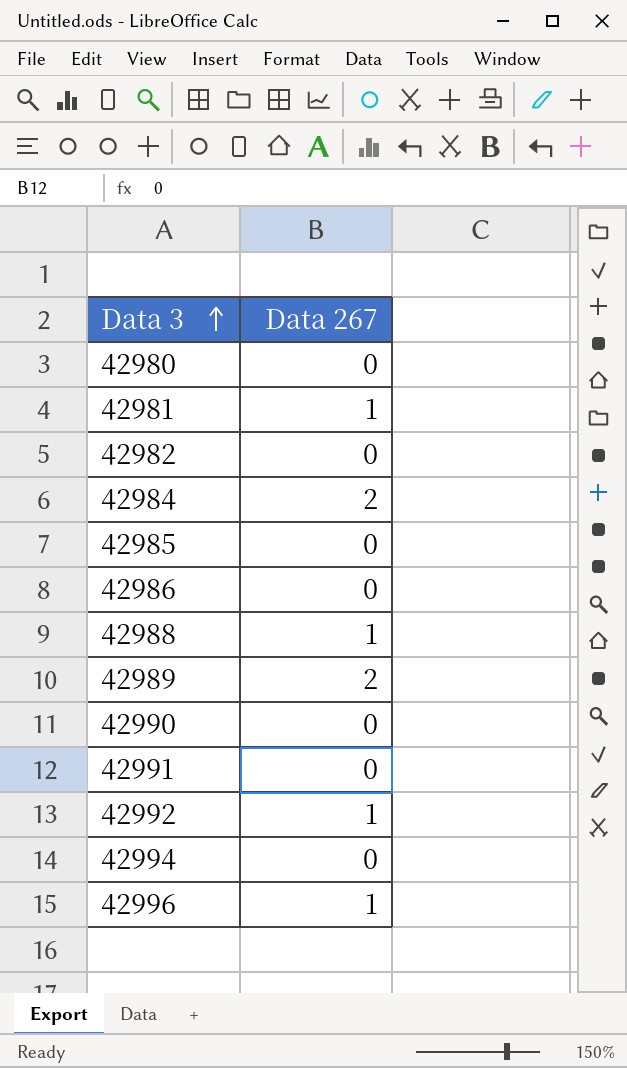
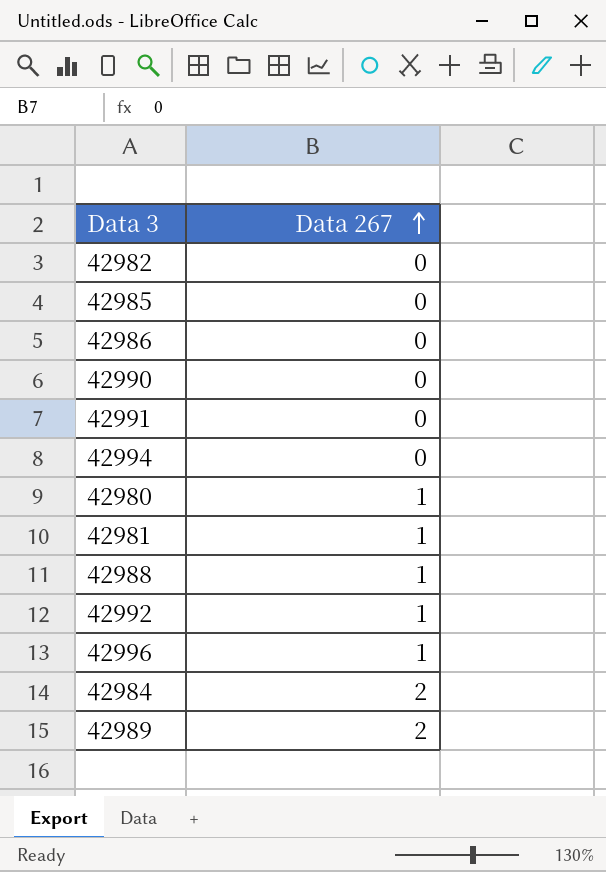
row order: Data 3 ascending -> Data 267 ascending
42980 | Data 267: 0 -> 1

